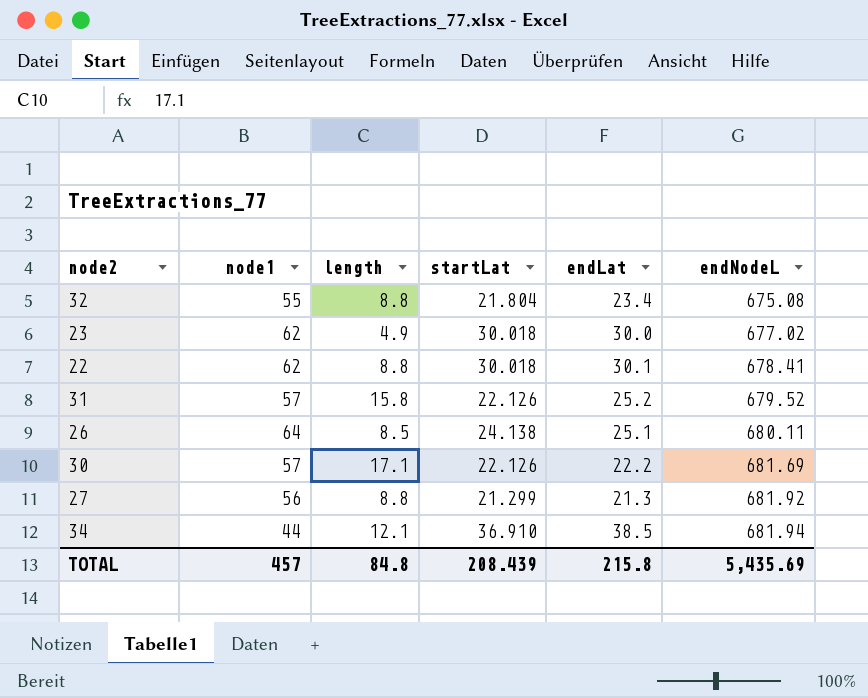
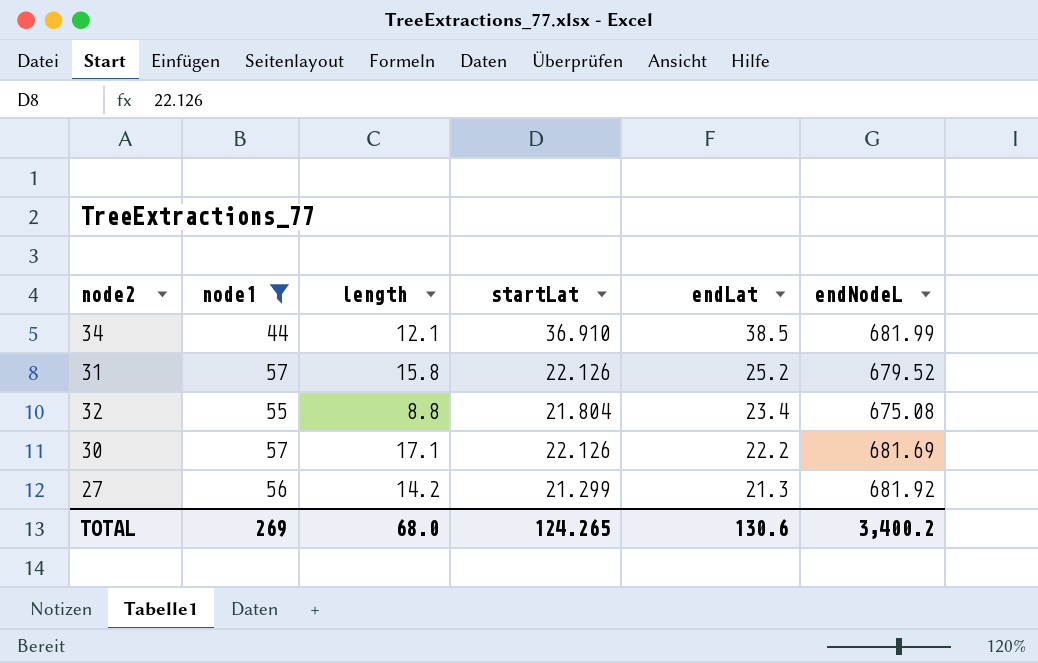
filter: none -> node1 <= 57
row order: endNodeL ascending -> endLat descending
34 | endNodeL: 681.94 -> 681.99
27 | length: 8.8 -> 14.2
TOTAL | node1: 457 -> 269
TOTAL | length: 84.8 -> 68.0
TOTAL | startLat: 208.439 -> 124.265
TOTAL | endLat: 215.8 -> 130.6
TOTAL | endNodeL: 5,435.69 -> 3,400.2

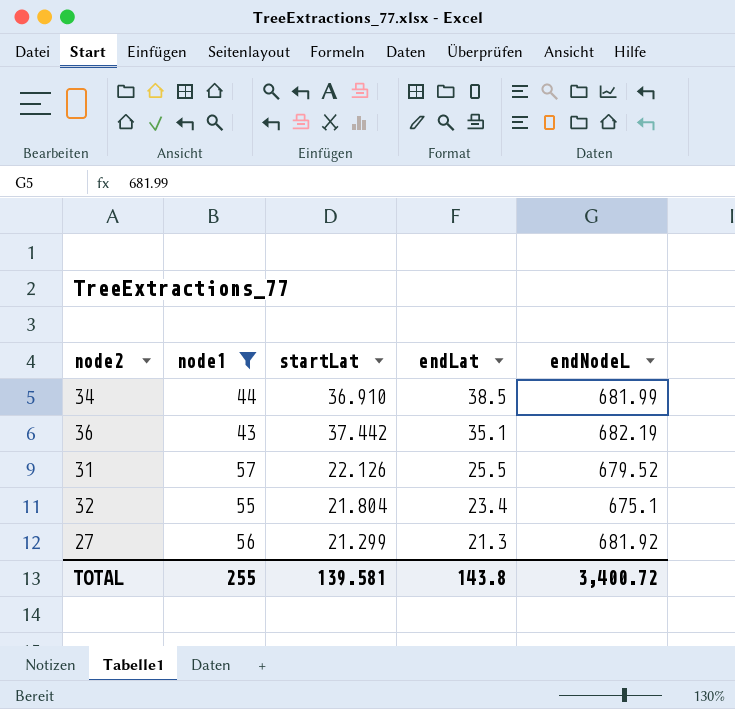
column length | position: 3 -> none
row 30: 57 | 17.1 | 22.126 | 22.2 | 681.69 -> none
row 36: none -> 43 | 37.442 | 35.1 | 682.19
31 | endLat: 25.2 -> 25.5
32 | endNodeL: 675.08 -> 675.1
TOTAL | node1: 269 -> 255
TOTAL | startLat: 124.265 -> 139.581
TOTAL | endLat: 130.6 -> 143.8
TOTAL | endNodeL: 3,400.2 -> 3,400.72

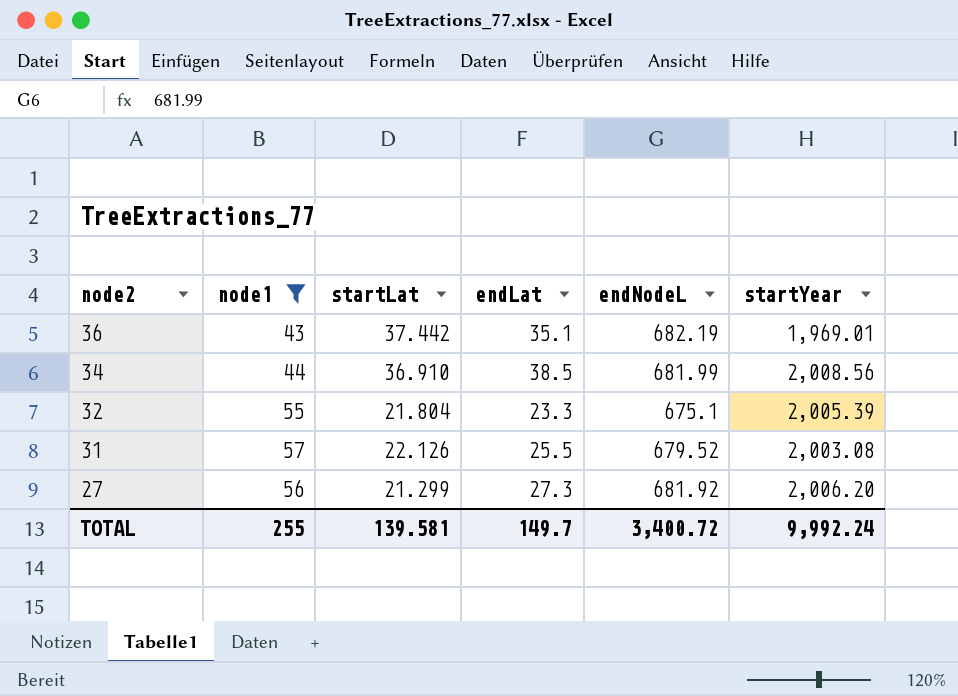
row order: endLat descending -> node2 descending
column startYear | position: none -> 6
32 | endLat: 23.4 -> 23.3
27 | endLat: 21.3 -> 27.3
TOTAL | endLat: 143.8 -> 149.7

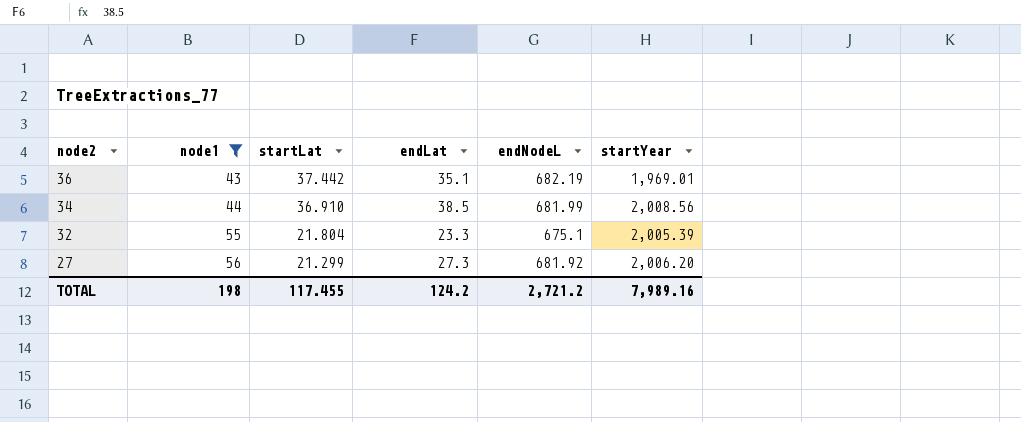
row 31: 57 | 22.126 | 25.5 | 679.52 | 2,003.08 -> none
TOTAL | node1: 255 -> 198
TOTAL | startLat: 139.581 -> 117.455
TOTAL | endLat: 149.7 -> 124.2
TOTAL | endNodeL: 3,400.72 -> 2,721.2
TOTAL | startYear: 9,992.24 -> 7,989.16

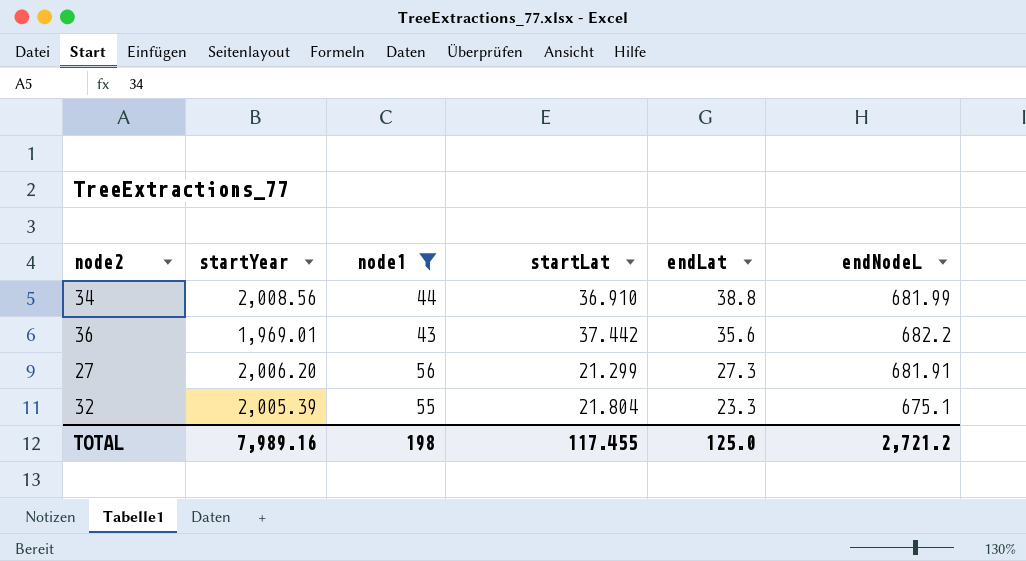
row order: node2 descending -> endLat descending
column startYear | position: 6 -> 2
34 | endLat: 38.5 -> 38.8
36 | endLat: 35.1 -> 35.6
36 | endNodeL: 682.19 -> 682.2
27 | endNodeL: 681.92 -> 681.91
TOTAL | endLat: 124.2 -> 125.0

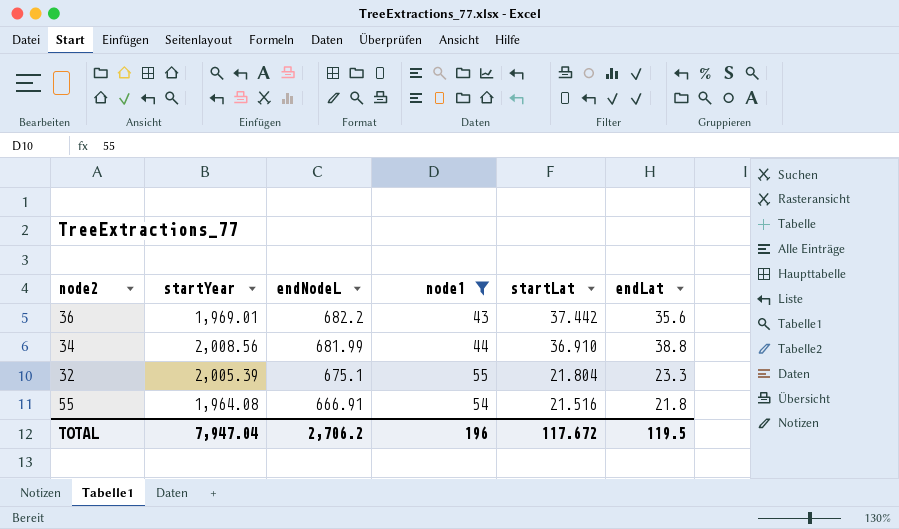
row order: endLat descending -> endNodeL descending
column endNodeL | position: 6 -> 3
row 27: 2,006.20 | 56 | 21.299 | 27.3 | 681.91 -> none
row 55: none -> 1,964.08 | 666.91 | 54 | 21.516 | 21.8
TOTAL | startYear: 7,989.16 -> 7,947.04
TOTAL | endNodeL: 2,721.2 -> 2,706.2
TOTAL | node1: 198 -> 196
TOTAL | startLat: 117.455 -> 117.672
TOTAL | endLat: 125.0 -> 119.5

